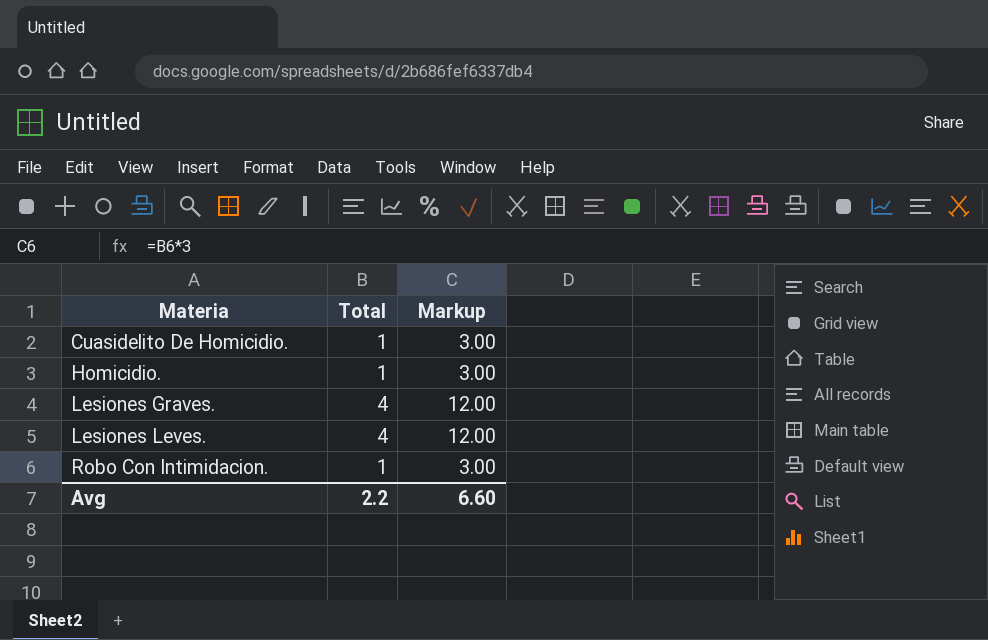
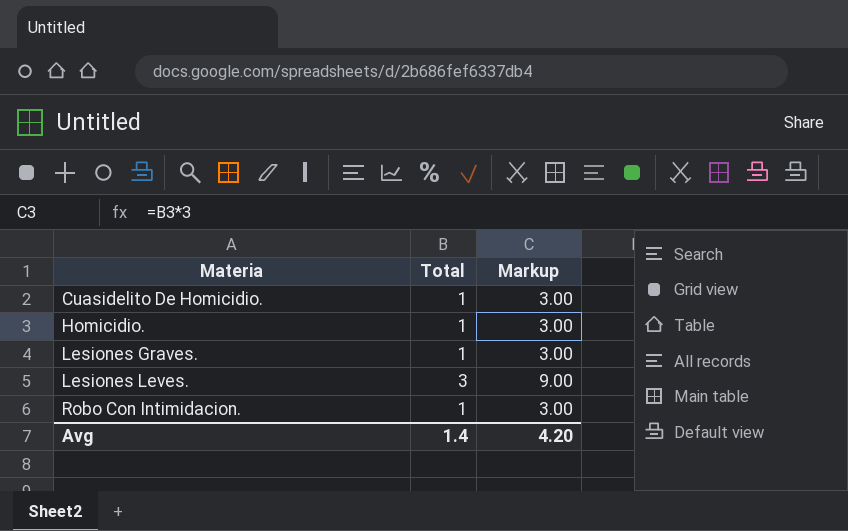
Lesiones Graves. | Total: 4 -> 1
Lesiones Graves. | Markup: 12.00 -> 3.00
Lesiones Leves. | Total: 4 -> 3
Lesiones Leves. | Markup: 12.00 -> 9.00
Avg | Total: 2.2 -> 1.4
Avg | Markup: 6.60 -> 4.20

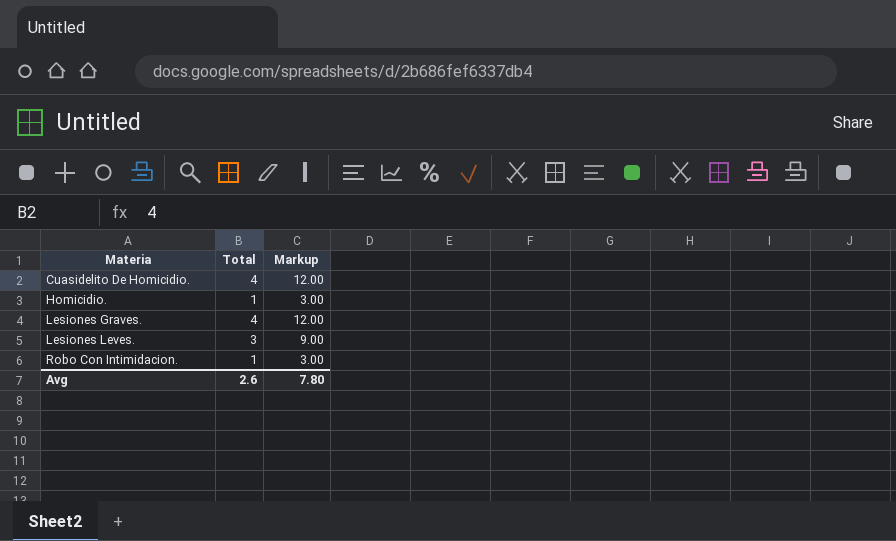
Cuasidelito De Homicidio. | Total: 1 -> 4
Cuasidelito De Homicidio. | Markup: 3.00 -> 12.00
Lesiones Graves. | Total: 1 -> 4
Lesiones Graves. | Markup: 3.00 -> 12.00
Avg | Total: 1.4 -> 2.6
Avg | Markup: 4.20 -> 7.80

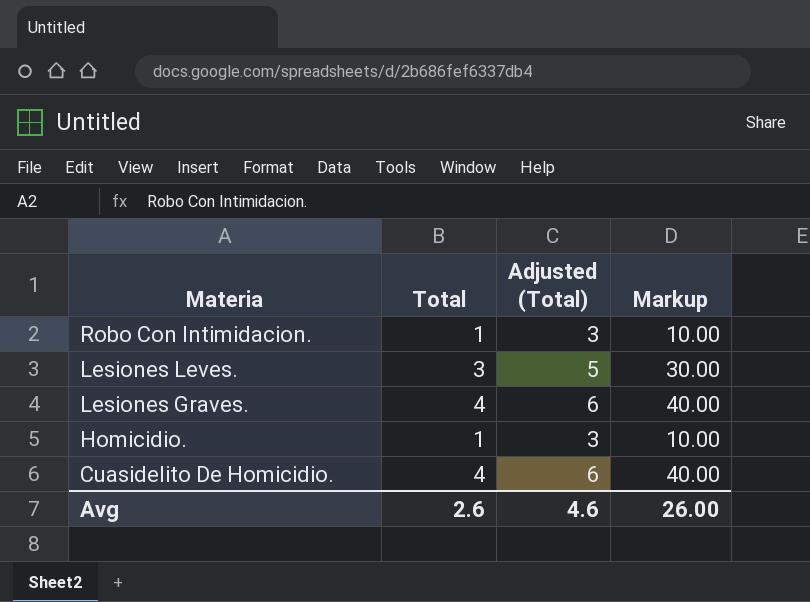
row order: Materia ascending -> Materia descending
column Adjusted (Total) | formula: none -> [Total] + 2
column Markup | formula: [Total] * 3 -> [Total] * 10
Avg | Markup: 7.80 -> 26.00

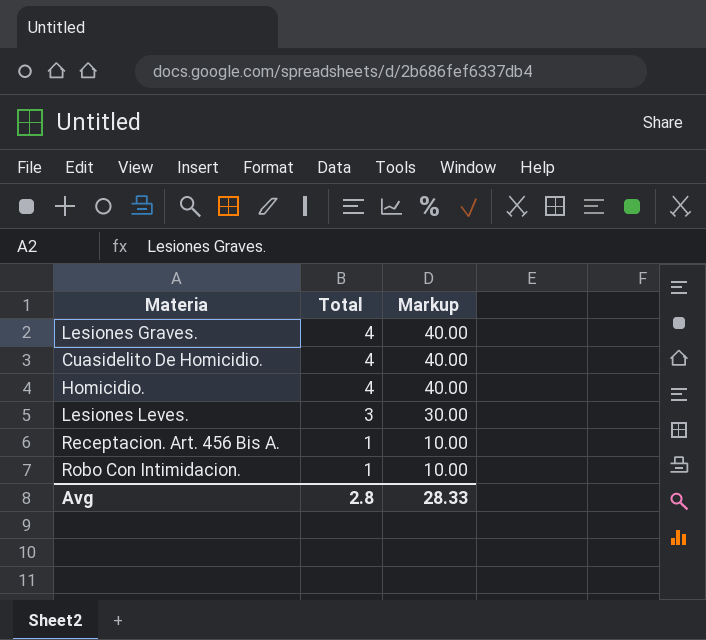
row order: Materia descending -> Total descending
column Adjusted (Total) | formula: [Total] + 2 -> none
Homicidio. | Total: 1 -> 4
Homicidio. | Markup: 10.00 -> 40.00
row Receptacion. Art. 456 Bis A.: none -> 1 | 10.00
Avg | Total: 2.6 -> 2.8
Avg | Markup: 26.00 -> 28.33

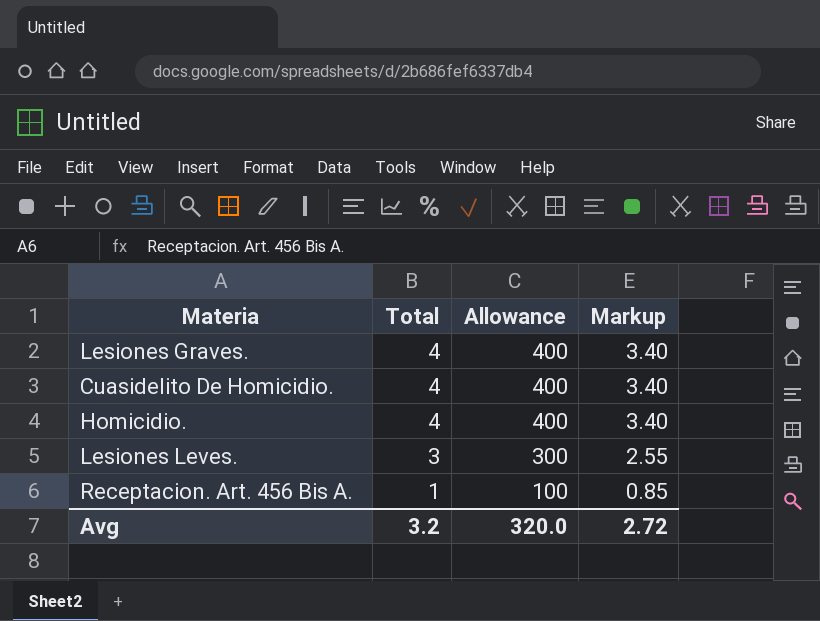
column Allowance | formula: none -> [Total] * 100
column Markup | formula: [Total] * 10 -> [Total] * 0.85
row Robo Con Intimidacion.: 1 | 10.00 -> none
Avg | Total: 2.8 -> 3.2
Avg | Markup: 28.33 -> 2.72

